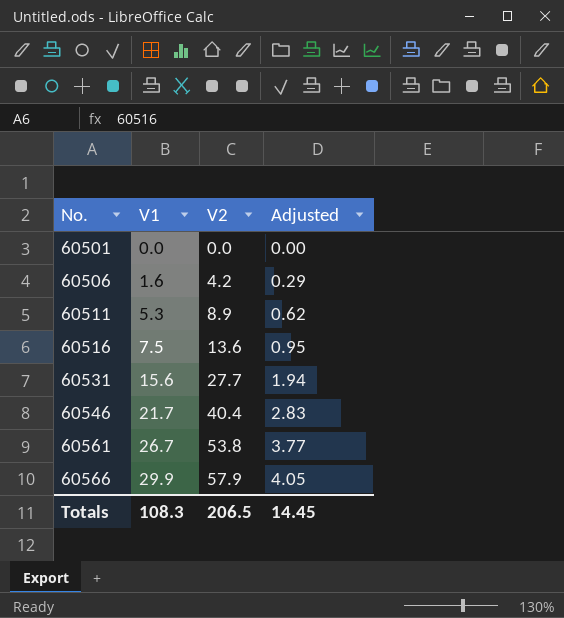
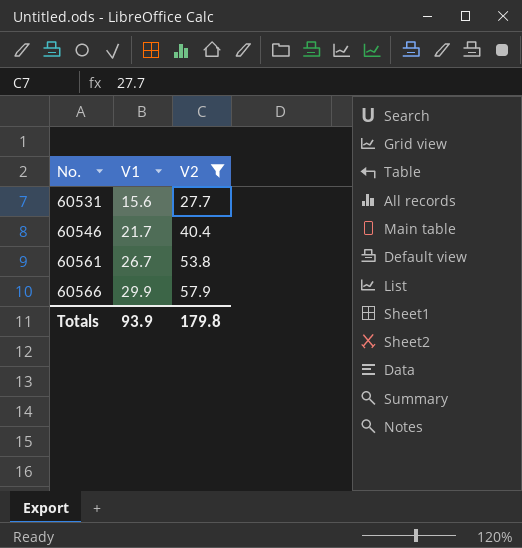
filter: none -> V2 >= 27.7
column Adjusted | formula: [V2] * 0.07 -> none
Totals | V1: 108.3 -> 93.9
Totals | V2: 206.5 -> 179.8

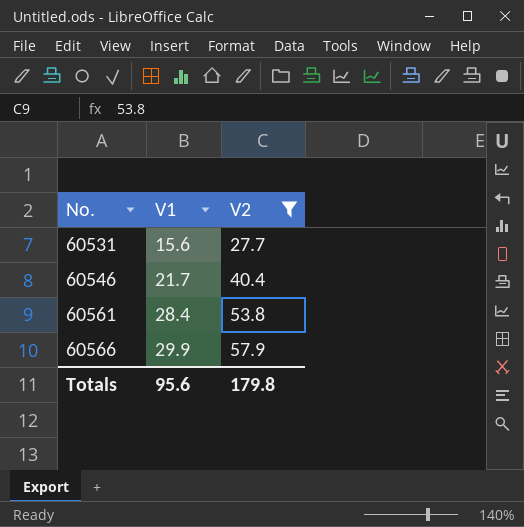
60561 | V1: 26.7 -> 28.4
Totals | V1: 93.9 -> 95.6

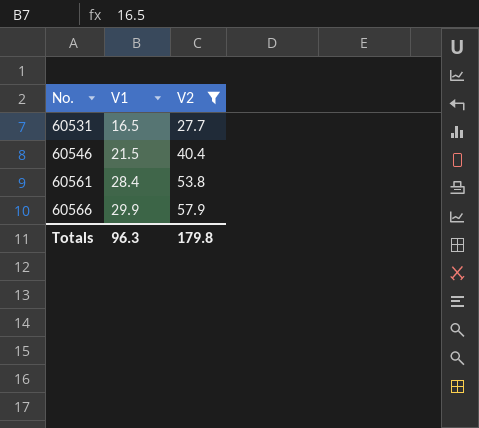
60531 | V1: 15.6 -> 16.5
60546 | V1: 21.7 -> 21.5
Totals | V1: 95.6 -> 96.3

